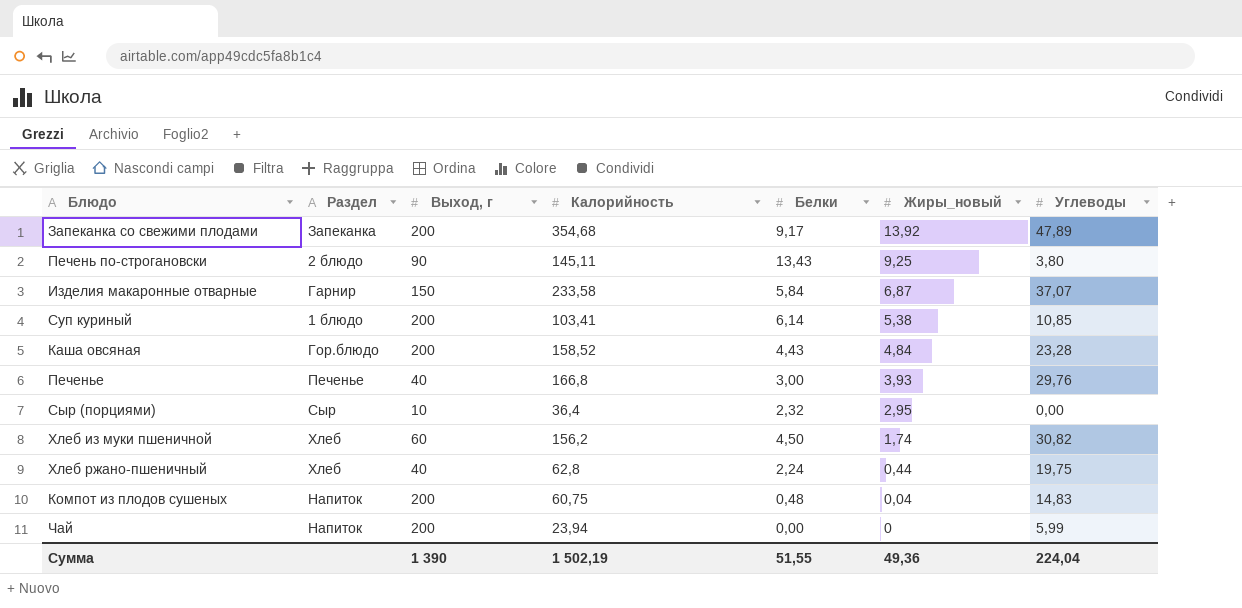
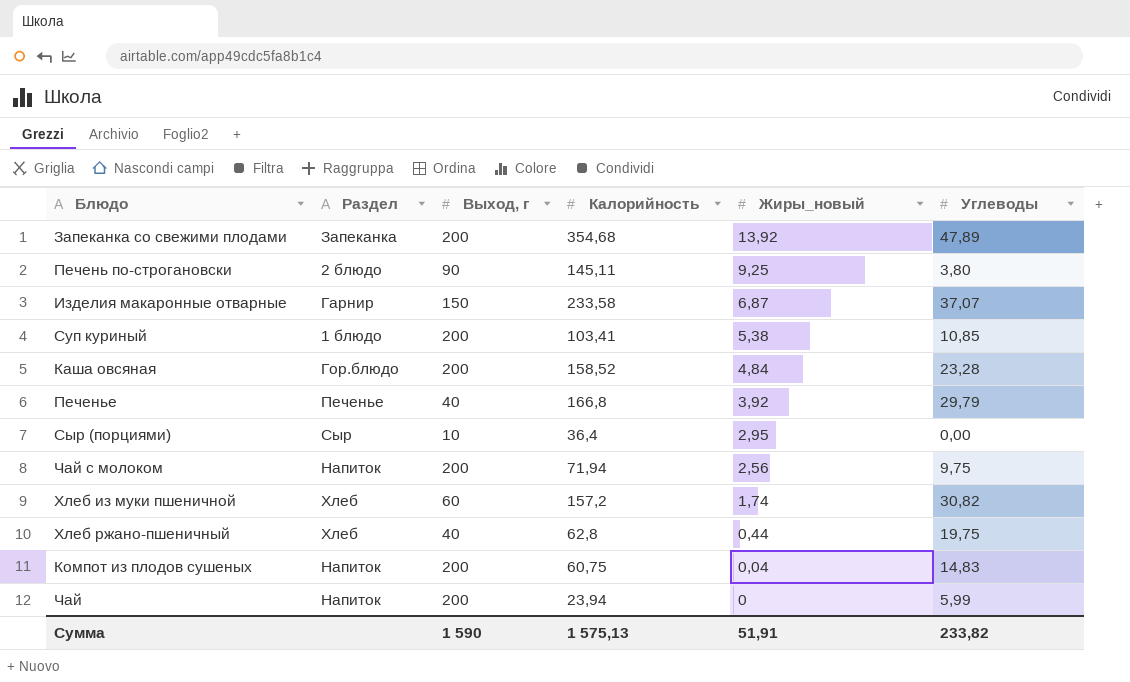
column Белки | position: 5 -> none
Печенье | Жиры_новый: 3,93 -> 3,92
Печенье | Углеводы: 29,76 -> 29,79
row Чай с молоком: none -> Напиток | 200 | 71,94 | 2,56 | 9,75
Хлеб из муки пшеничной | Калорийность: 156,2 -> 157,2
Сумма | Выход, г: 1 390 -> 1 590
Сумма | Калорийность: 1 502,19 -> 1 575,13
Сумма | Жиры_новый: 49,36 -> 51,91
Сумма | Углеводы: 224,04 -> 233,82

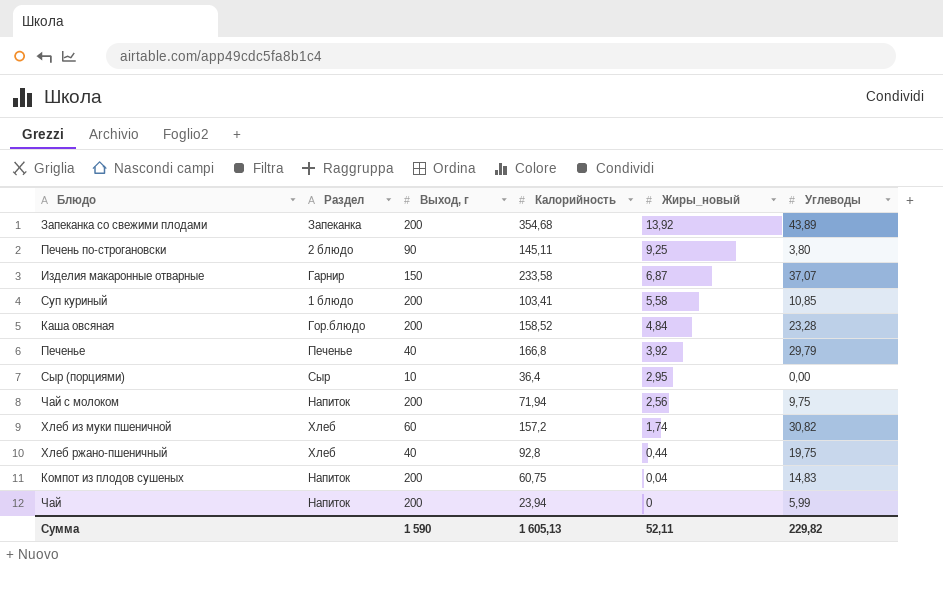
Запеканка со свежими плодами | Углеводы: 47,89 -> 43,89
Суп куриный | Жиры_новый: 5,38 -> 5,58
Хлеб ржано-пшеничный | Калорийность: 62,8 -> 92,8
Сумма | Калорийность: 1 575,13 -> 1 605,13
Сумма | Жиры_новый: 51,91 -> 52,11
Сумма | Углеводы: 233,82 -> 229,82

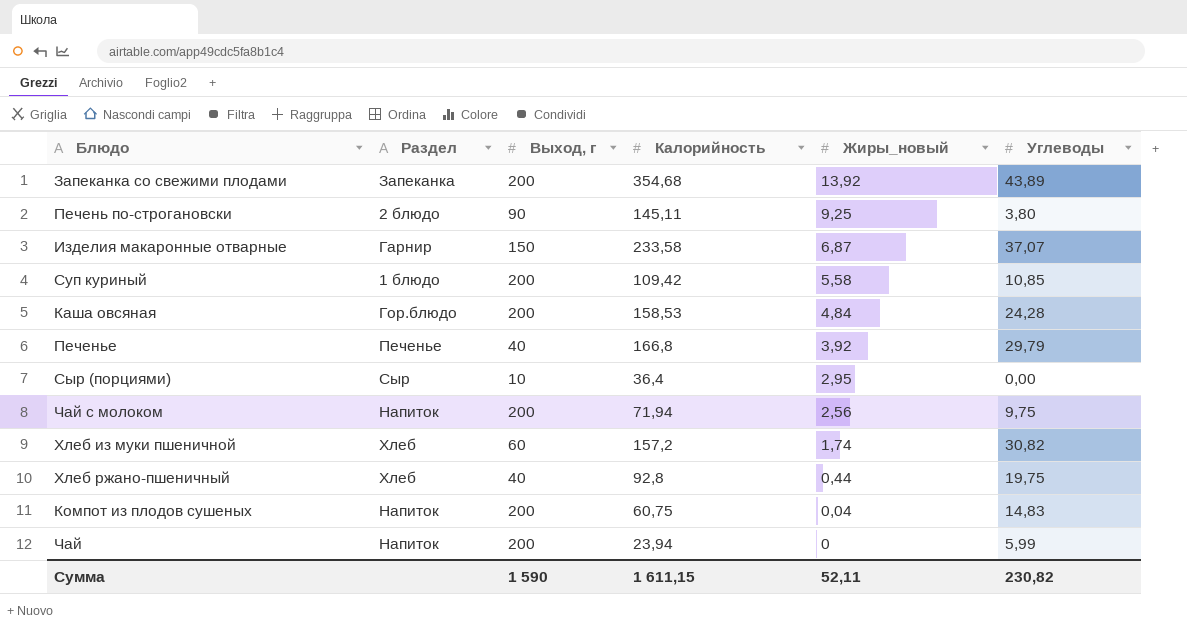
Суп куриный | Калорийность: 103,41 -> 109,42
Каша овсяная | Калорийность: 158,52 -> 158,53
Каша овсяная | Углеводы: 23,28 -> 24,28
Сумма | Калорийность: 1 605,13 -> 1 611,15
Сумма | Углеводы: 229,82 -> 230,82

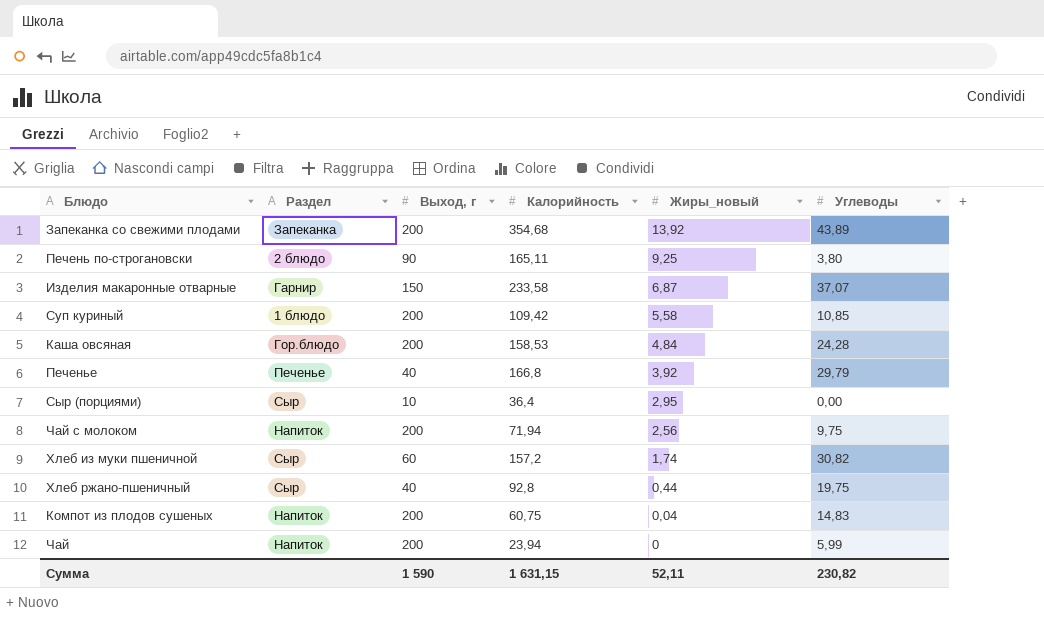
Печень по-строгановски | Калорийность: 145,11 -> 165,11
Хлеб из муки пшеничной | Раздел: Хлеб -> Сыр
Хлеб ржано-пшеничный | Раздел: Хлеб -> Сыр
Сумма | Калорийность: 1 611,15 -> 1 631,15

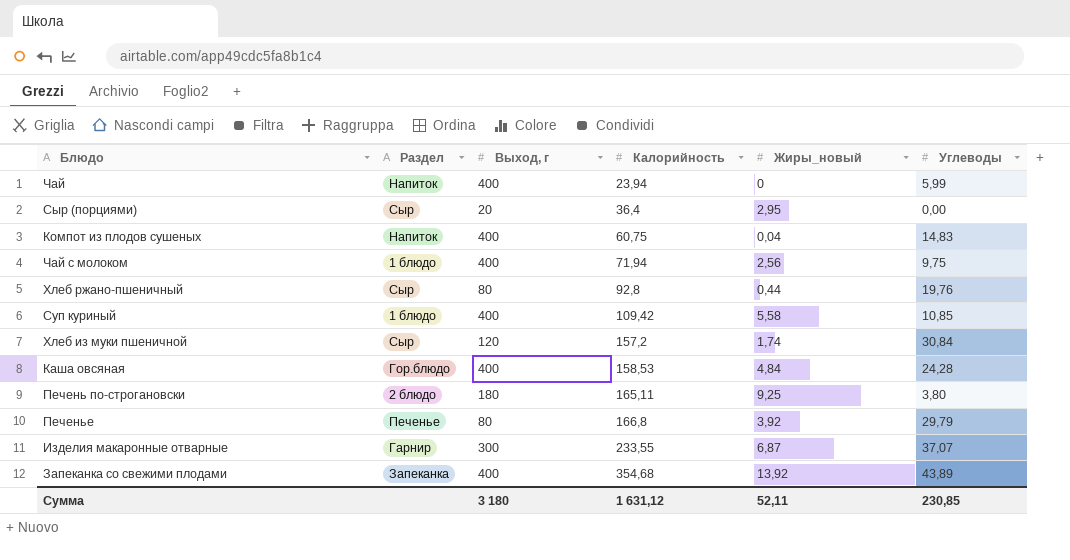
row order: Жиры_новый descending -> Калорийность ascending
Чай | Выход, г: 200 -> 400
Сыр (порциями) | Выход, г: 10 -> 20
Компот из плодов сушеных | Выход, г: 200 -> 400
Чай с молоком | Раздел: Напиток -> 1 блюдо
Чай с молоком | Выход, г: 200 -> 400
Хлеб ржано-пшеничный | Выход, г: 40 -> 80
Хлеб ржано-пшеничный | Углеводы: 19,75 -> 19,76
Суп куриный | Выход, г: 200 -> 400
Хлеб из муки пшеничной | Выход, г: 60 -> 120
Хлеб из муки пшеничной | Углеводы: 30,82 -> 30,84
Каша овсяная | Выход, г: 200 -> 400
Печень по-строгановски | Выход, г: 90 -> 180
Печенье | Выход, г: 40 -> 80
Изделия макаронные отварные | Выход, г: 150 -> 300
Изделия макаронные отварные | Калорийность: 233,58 -> 233,55
Запеканка со свежими плодами | Выход, г: 200 -> 400
Сумма | Выход, г: 1 590 -> 3 180
Сумма | Калорийность: 1 631,15 -> 1 631,12
Сумма | Углеводы: 230,82 -> 230,85

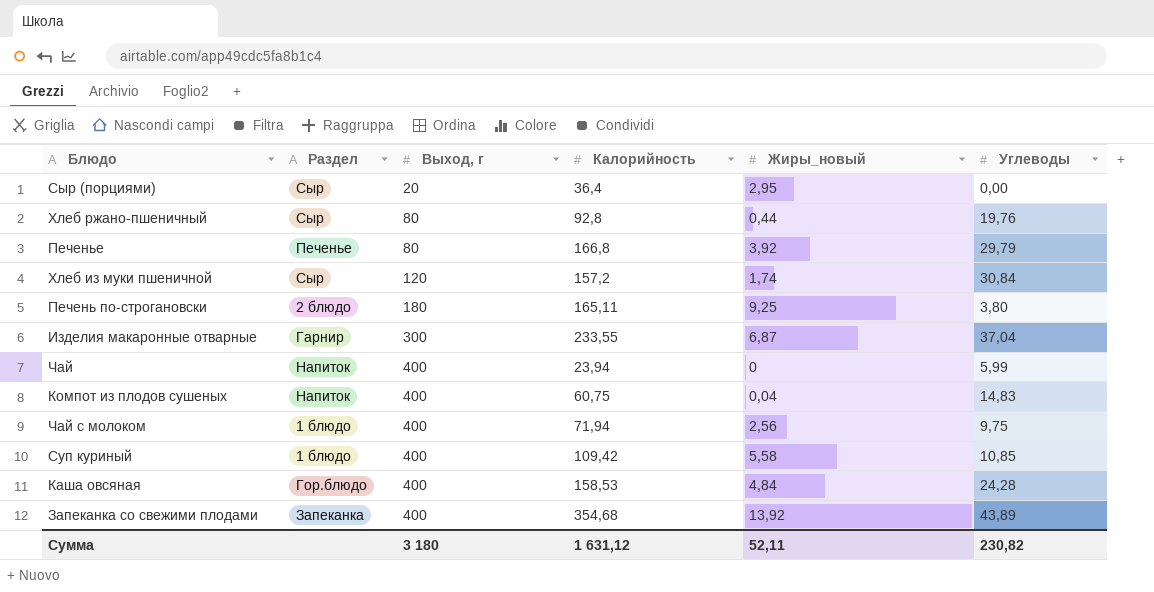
row order: Калорийность ascending -> Выход, г ascending
Изделия макаронные отварные | Углеводы: 37,07 -> 37,04
Сумма | Углеводы: 230,85 -> 230,82

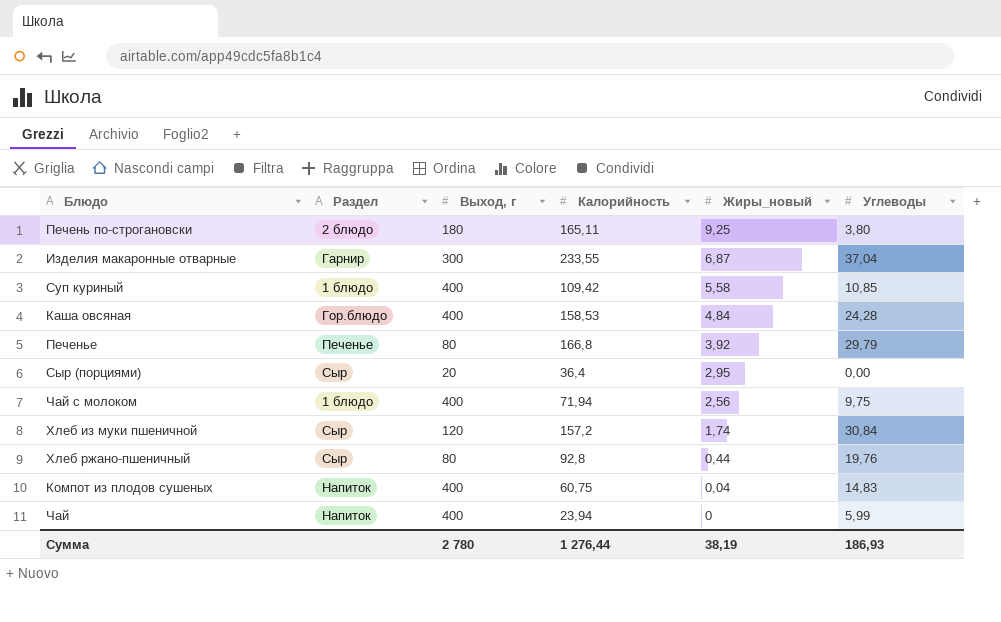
row order: Выход, г ascending -> Жиры_новый descending
row Запеканка со свежими плодами: Запеканка | 400 | 354,68 | 13,92 | 43,89 -> none
Сумма | Выход, г: 3 180 -> 2 780
Сумма | Калорийность: 1 631,12 -> 1 276,44
Сумма | Жиры_новый: 52,11 -> 38,19
Сумма | Углеводы: 230,82 -> 186,93

